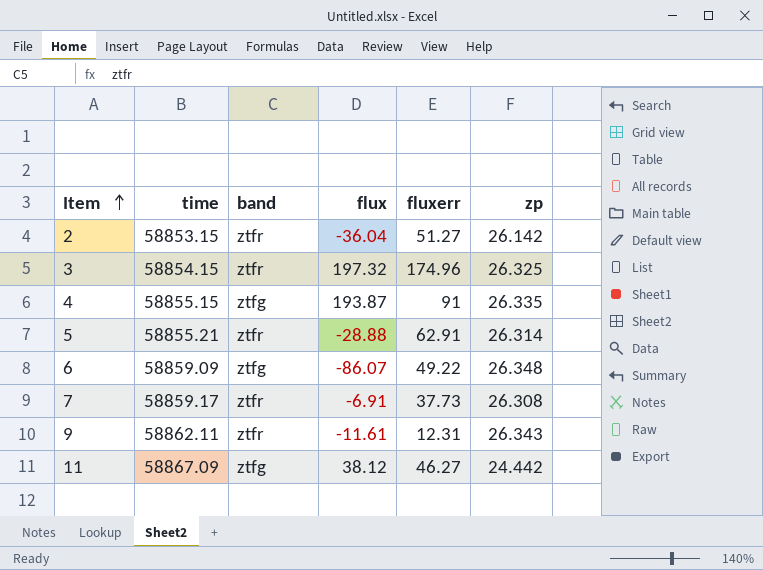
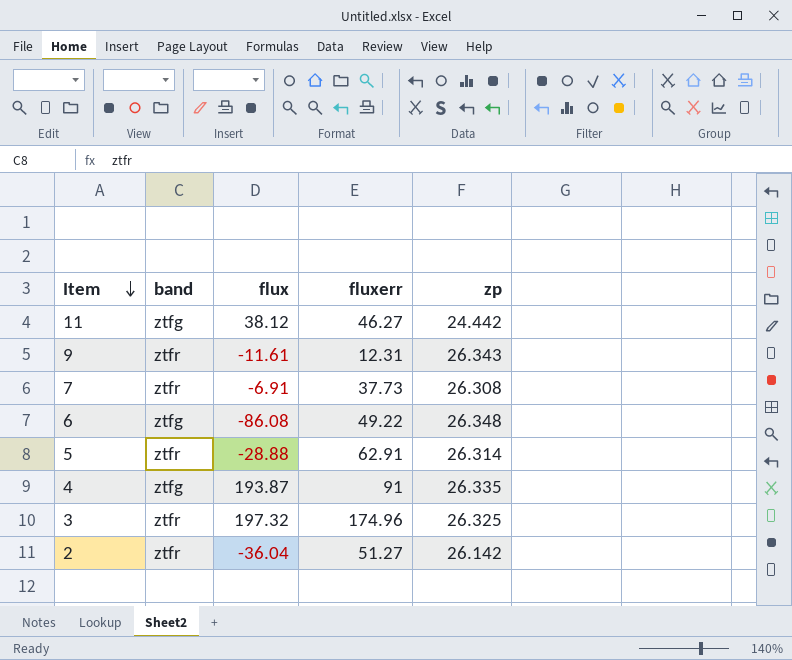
row order: Item ascending -> Item descending
column time | position: 2 -> none
6 | flux: -86.07 -> -86.08

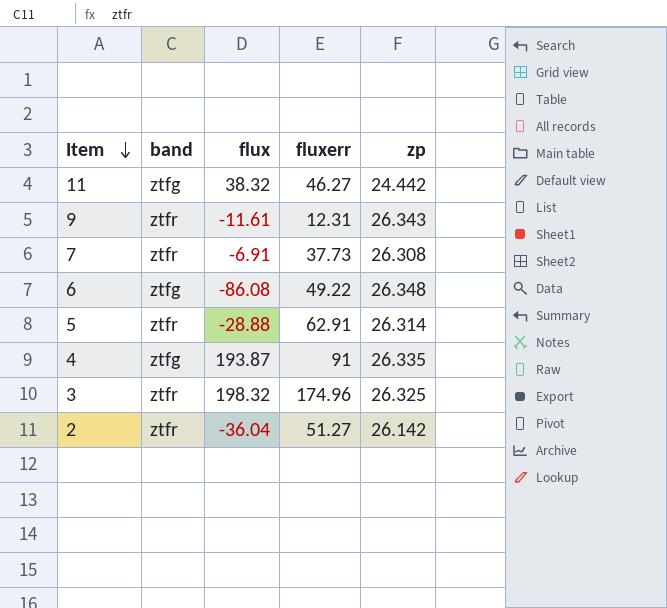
11 | flux: 38.12 -> 38.32
3 | flux: 197.32 -> 198.32

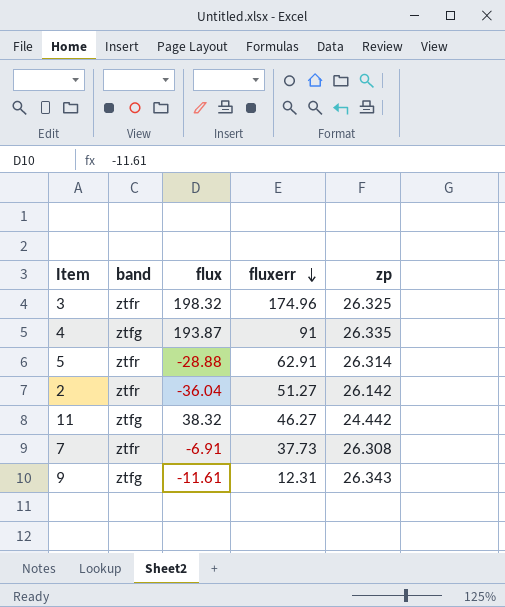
row order: Item descending -> fluxerr descending
row 6: ztfg | -86.08 | 49.22 | 26.348 -> none
9 | band: ztfr -> ztfg

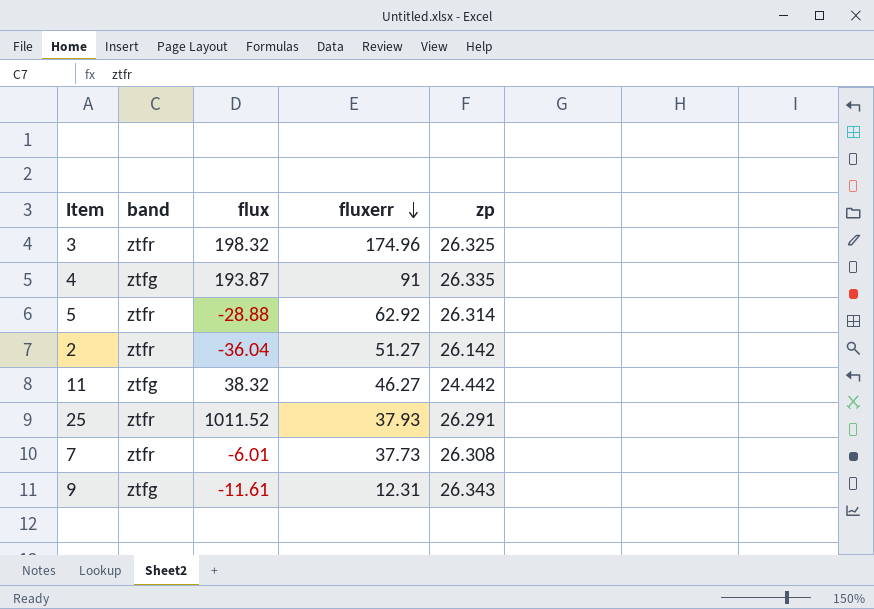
5 | fluxerr: 62.91 -> 62.92
row 25: none -> ztfr | 1011.52 | 37.93 | 26.291
7 | flux: -6.91 -> -6.01

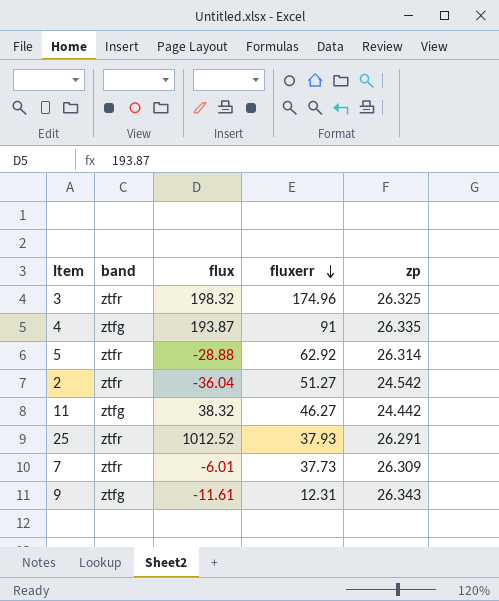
2 | zp: 26.142 -> 24.542
25 | flux: 1011.52 -> 1012.52
7 | zp: 26.308 -> 26.309

